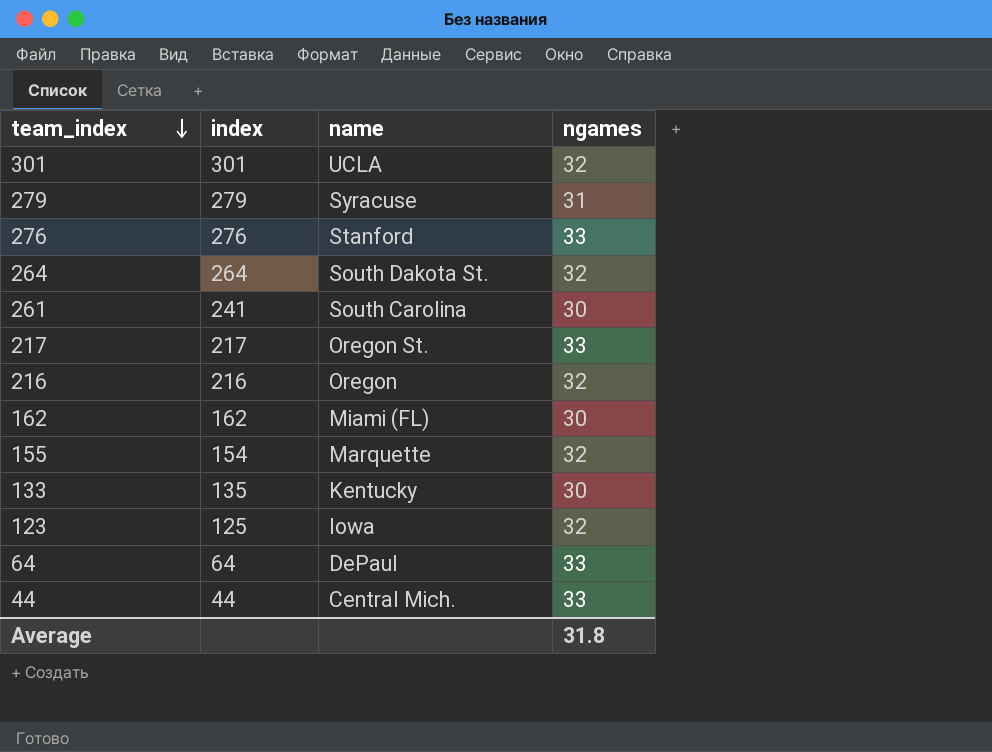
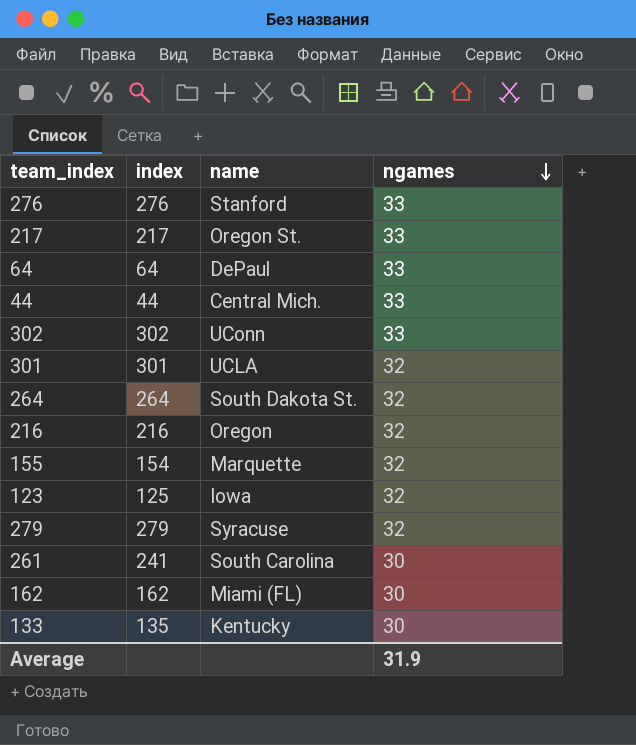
row order: team_index descending -> ngames descending
row 302: none -> 302 | UConn | 33
279 | ngames: 31 -> 32
Average | ngames: 31.8 -> 31.9

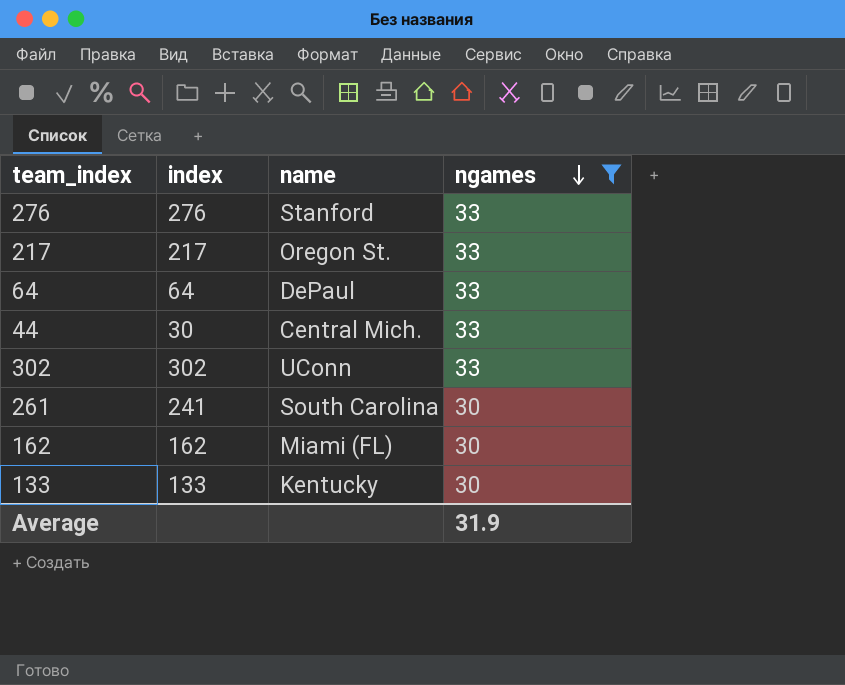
filter: none -> ngames != 32
44 | index: 44 -> 30
133 | index: 135 -> 133

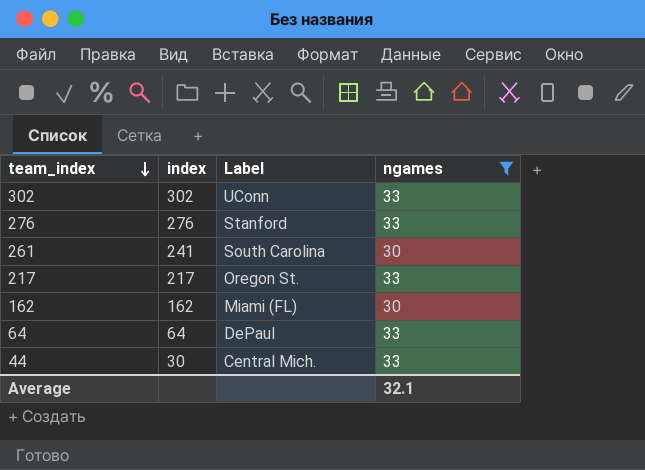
row order: ngames descending -> team_index descending
column name: name -> Label
row 133: 133 | Kentucky | 30 -> none
Average | ngames: 31.9 -> 32.1

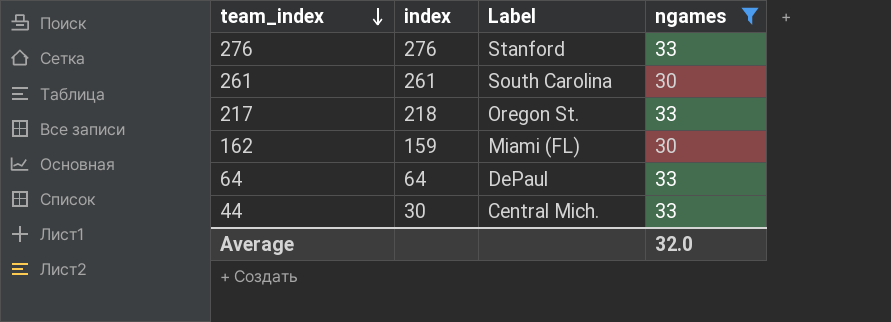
row 302: 302 | UConn | 33 -> none
261 | index: 241 -> 261
217 | index: 217 -> 218
162 | index: 162 -> 159
Average | ngames: 32.1 -> 32.0

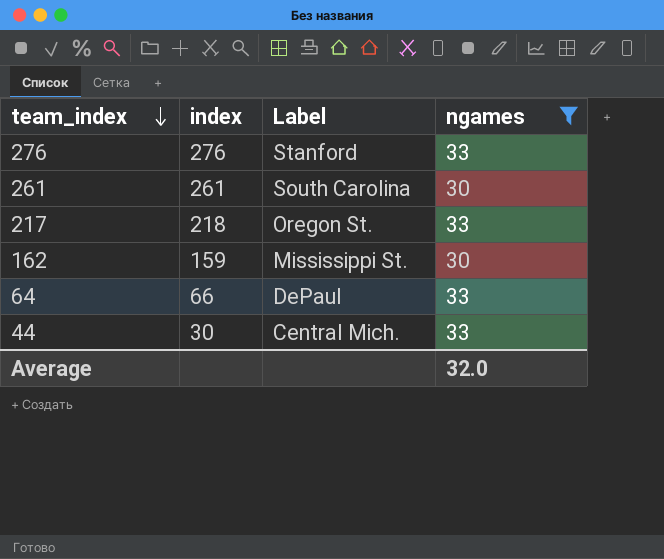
162 | Label: Miami (FL) -> Mississippi St.
64 | index: 64 -> 66

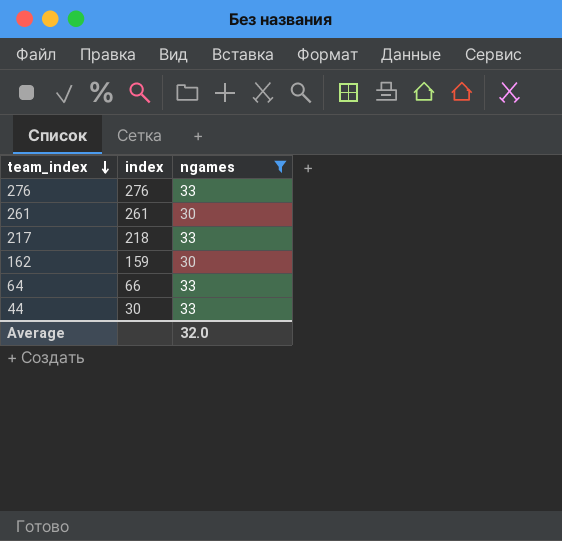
column Label | position: 3 -> none

